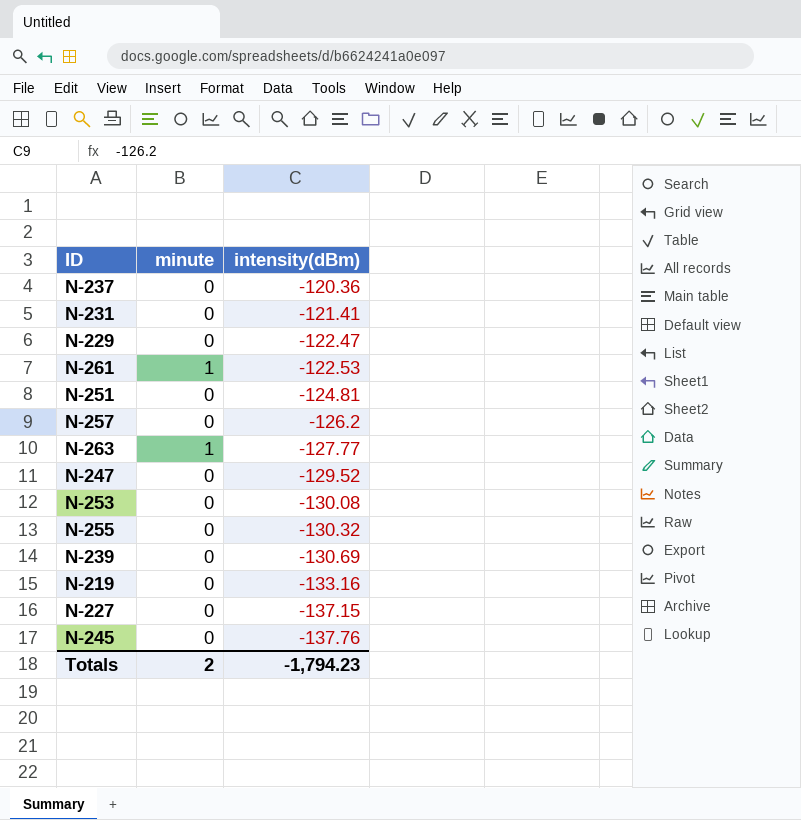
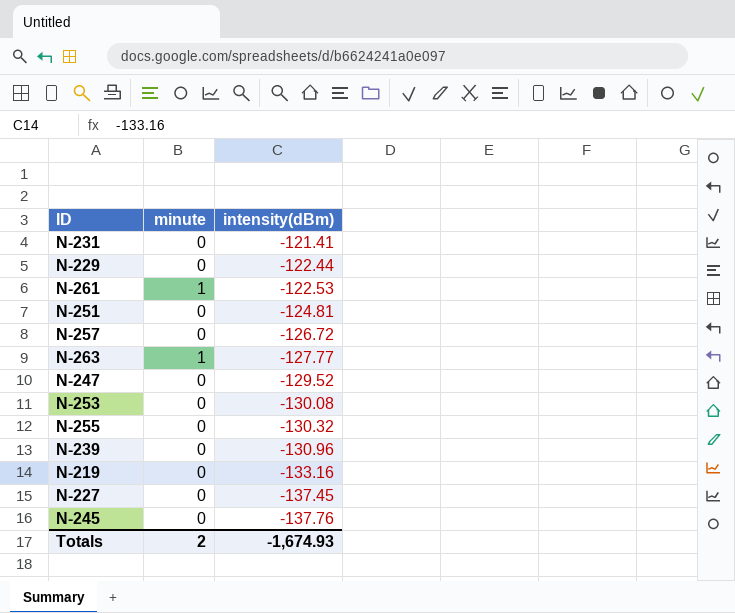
row N-237: 0 | -120.36 -> none
N-229 | intensity(dBm): -122.47 -> -122.44
N-257 | intensity(dBm): -126.2 -> -126.72
N-239 | intensity(dBm): -130.69 -> -130.96
N-227 | intensity(dBm): -137.15 -> -137.45
Totals | intensity(dBm): -1,794.23 -> -1,674.93

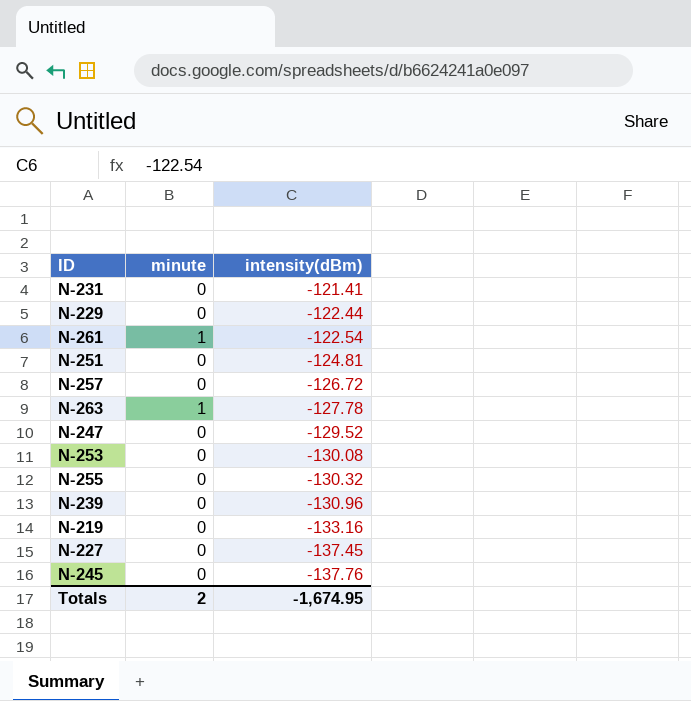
N-261 | intensity(dBm): -122.53 -> -122.54
N-263 | intensity(dBm): -127.77 -> -127.78
Totals | intensity(dBm): -1,674.93 -> -1,674.95

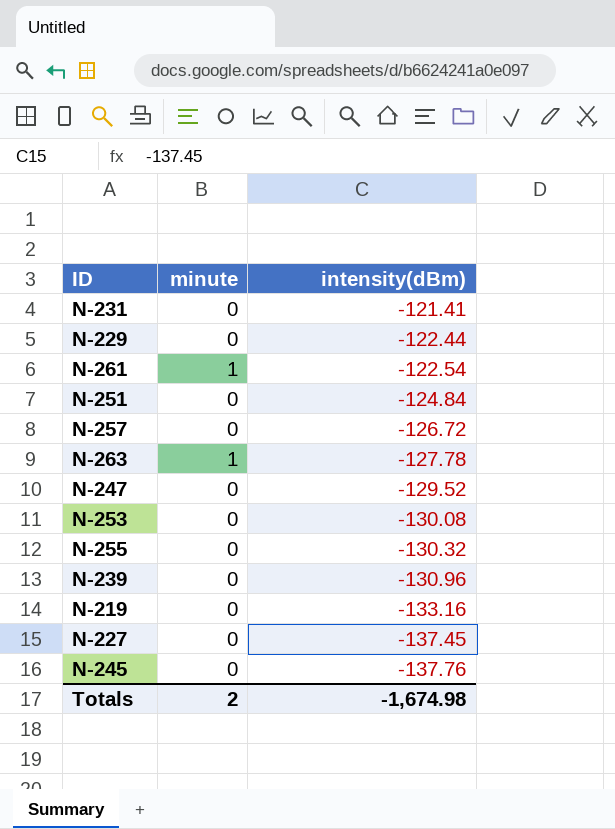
N-251 | intensity(dBm): -124.81 -> -124.84
Totals | intensity(dBm): -1,674.95 -> -1,674.98

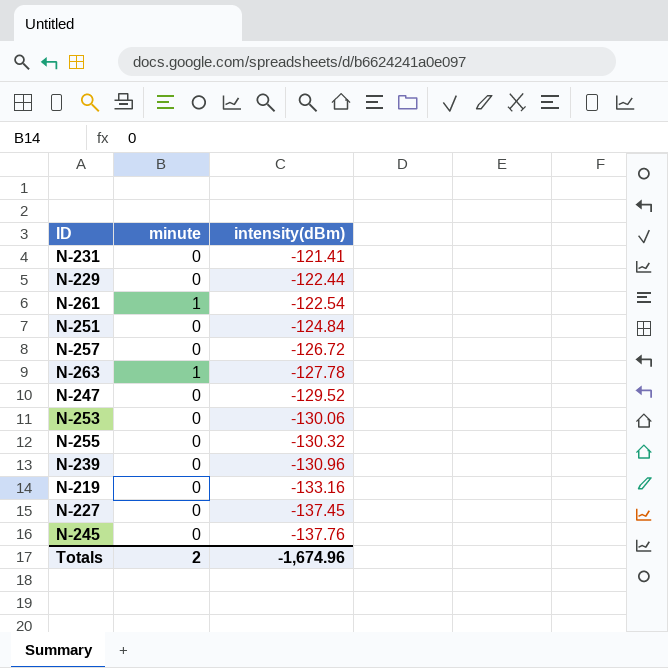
N-253 | intensity(dBm): -130.08 -> -130.06
Totals | intensity(dBm): -1,674.98 -> -1,674.96

